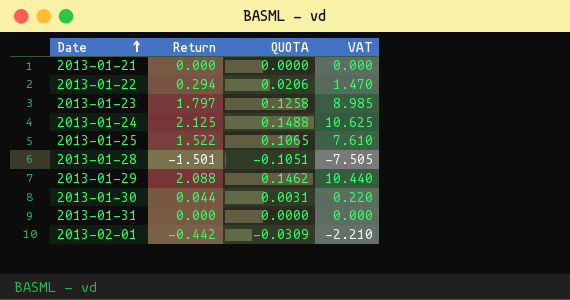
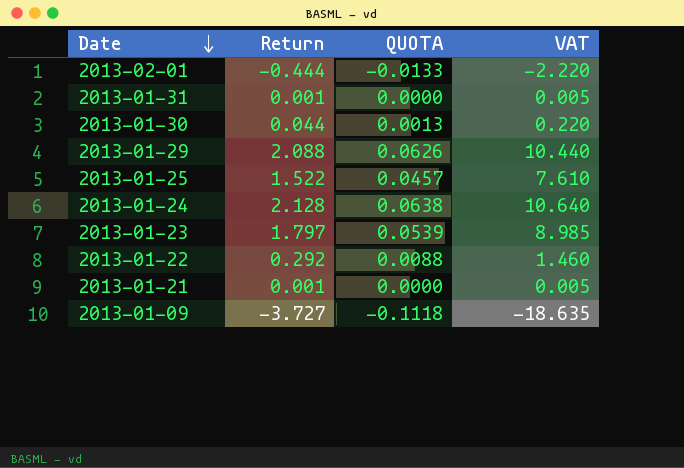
row order: Date ascending -> Date descending
column QUOTA | formula: [Return] * 0.07 -> [Return] * 0.03
row 2013-01-28: -1.501 | -0.1051 | -7.505 -> none
2013-02-01 | Return: -0.442 -> -0.444
2013-02-01 | VAT: -2.210 -> -2.220
2013-01-31 | Return: 0.000 -> 0.001
2013-01-31 | VAT: 0.000 -> 0.005
2013-01-24 | Return: 2.125 -> 2.128
2013-01-24 | VAT: 10.625 -> 10.640
2013-01-22 | Return: 0.294 -> 0.292
2013-01-22 | VAT: 1.470 -> 1.460
2013-01-21 | Return: 0.000 -> 0.001
2013-01-21 | VAT: 0.000 -> 0.005
row 2013-01-09: none -> -3.727 | -0.1118 | -18.635

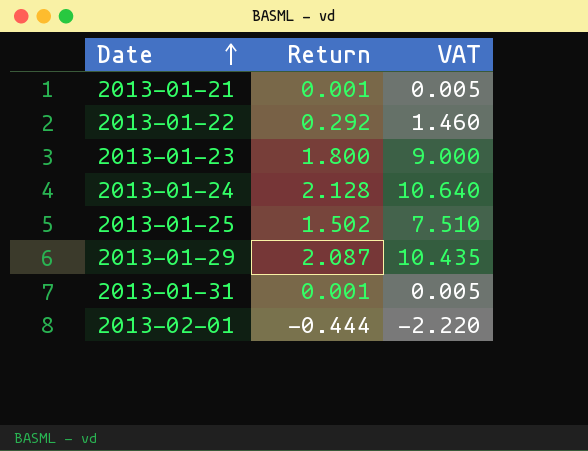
row order: Date descending -> Date ascending
column QUOTA | formula: [Return] * 0.03 -> none
row 2013-01-30: 0.044 | 0.0013 | 0.220 -> none
row 2013-01-09: -3.727 | -0.1118 | -18.635 -> none
2013-01-23 | Return: 1.797 -> 1.800
2013-01-23 | VAT: 8.985 -> 9.000
2013-01-25 | Return: 1.522 -> 1.502
2013-01-25 | VAT: 7.610 -> 7.510
2013-01-29 | Return: 2.088 -> 2.087
2013-01-29 | VAT: 10.440 -> 10.435

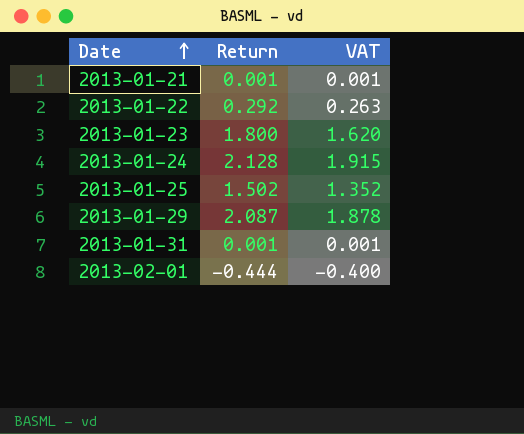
column VAT | formula: [Return] * 5 -> [Return] * 0.9

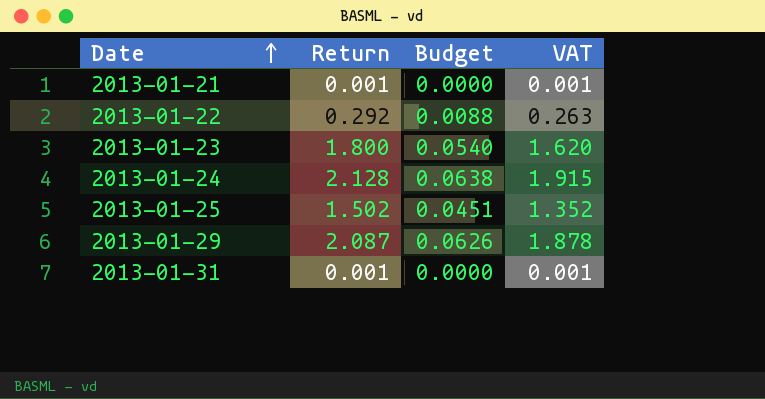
column Budget | formula: none -> [Return] * 0.03
row 2013-02-01: -0.444 | -0.400 -> none

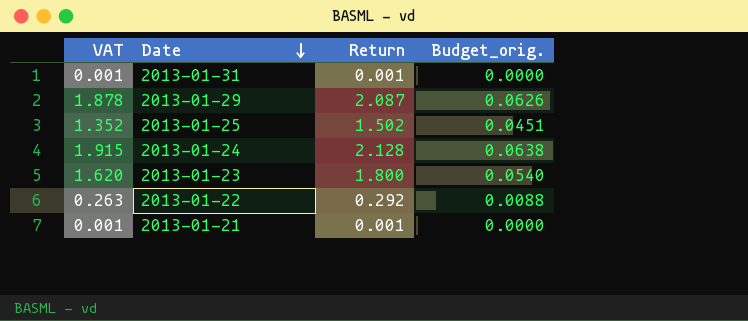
row order: Date ascending -> Date descending
column VAT | position: 4 -> 1
column name: Budget -> Budget_orig.

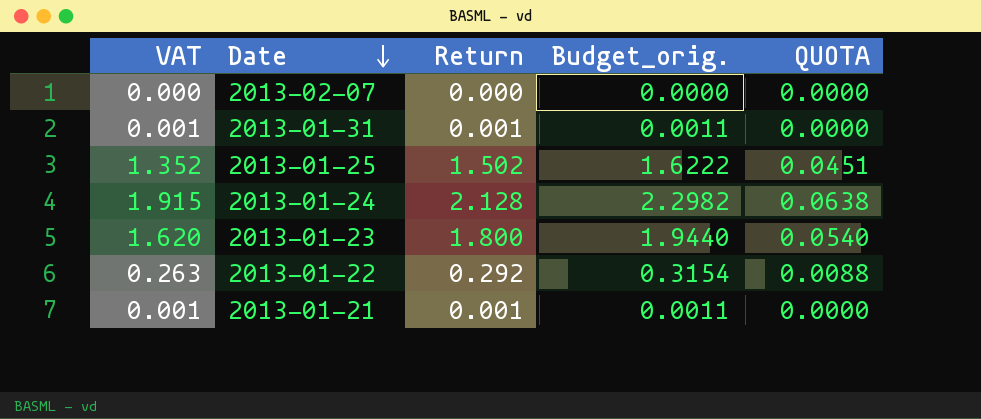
column Budget_orig. | formula: [Return] * 0.03 -> [Return] * 1.08
column QUOTA | formula: none -> [Return] * 0.03
row 2013-01-29: 1.878 | 2.087 | 0.0626 -> none
row 2013-02-07: none -> 0.000 | 0.000 | 0.0000 | 0.0000

